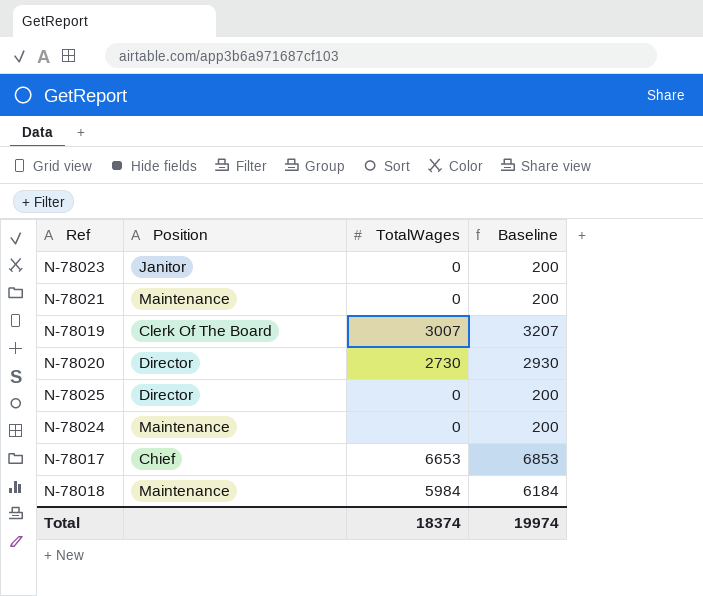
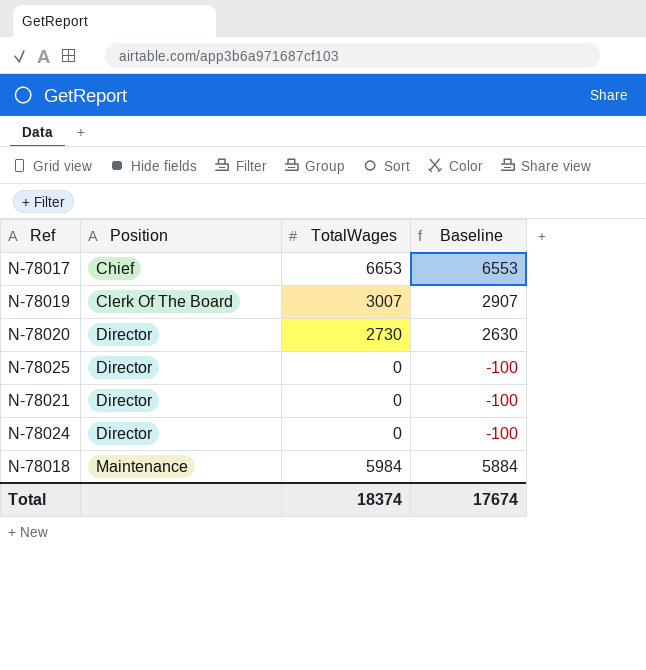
row order: none -> Position ascending
column Baseline | formula: [TotalWages] + 200 -> [TotalWages] - 100
row N-78023: Janitor | 0 | 200 -> none
N-78021 | Position: Maintenance -> Director
N-78024 | Position: Maintenance -> Director
Total | Baseline: 19974 -> 17674

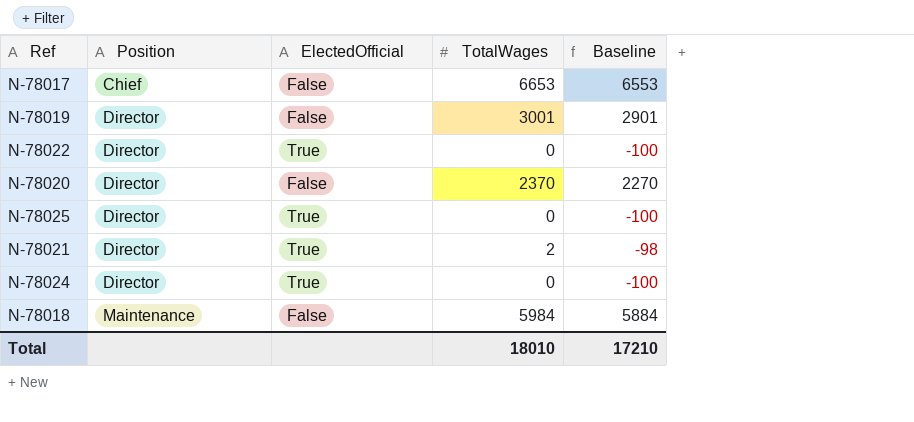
column ElectedOfficial | position: none -> 3
N-78019 | Position: Clerk Of The Board -> Director
N-78019 | TotalWages: 3007 -> 3001
N-78019 | Baseline: 2907 -> 2901
row N-78022: none -> Director | True | 0 | -100
N-78020 | TotalWages: 2730 -> 2370
N-78020 | Baseline: 2630 -> 2270
N-78021 | TotalWages: 0 -> 2
N-78021 | Baseline: -100 -> -98
Total | TotalWages: 18374 -> 18010
Total | Baseline: 17674 -> 17210

